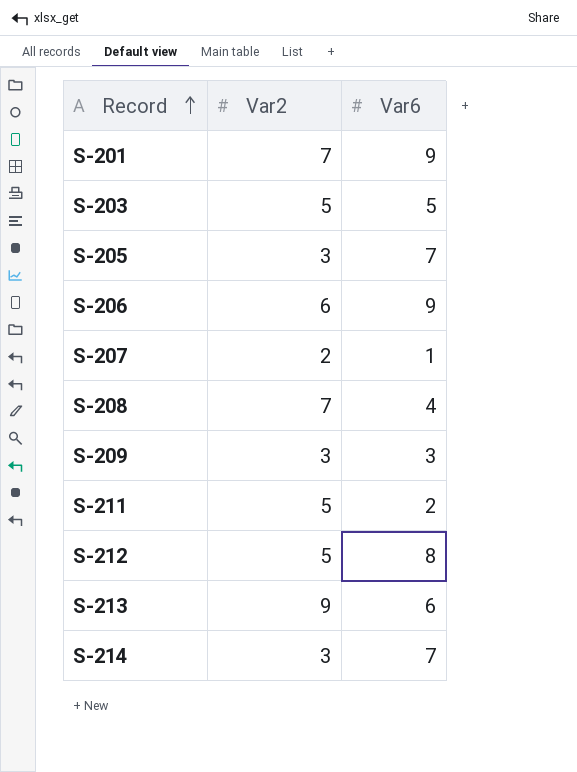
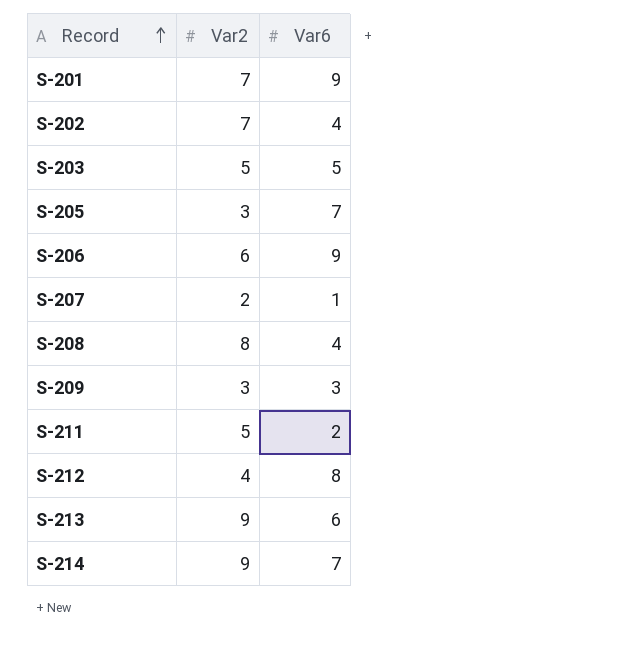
row S-202: none -> 7 | 4
S-208 | Var2: 7 -> 8
S-212 | Var2: 5 -> 4
S-214 | Var2: 3 -> 9

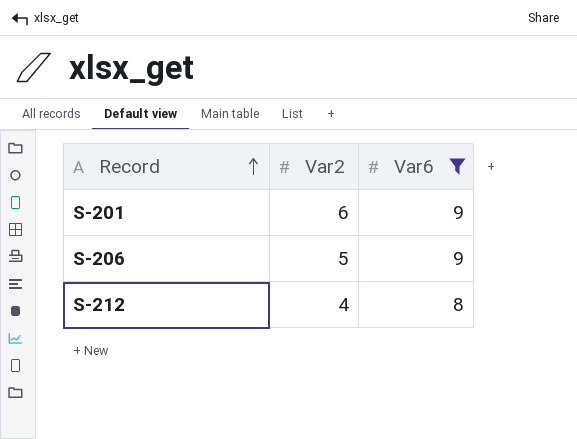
filter: none -> Var6 >= 8
S-201 | Var2: 7 -> 6
S-206 | Var2: 6 -> 5

